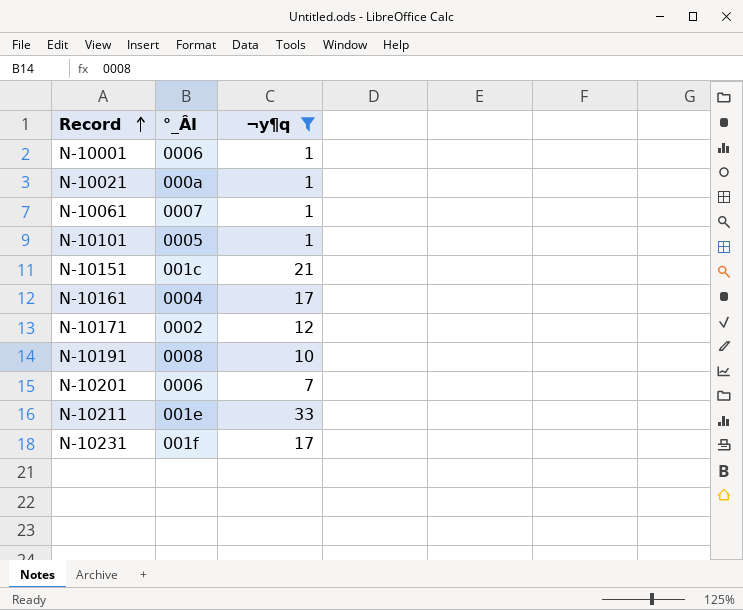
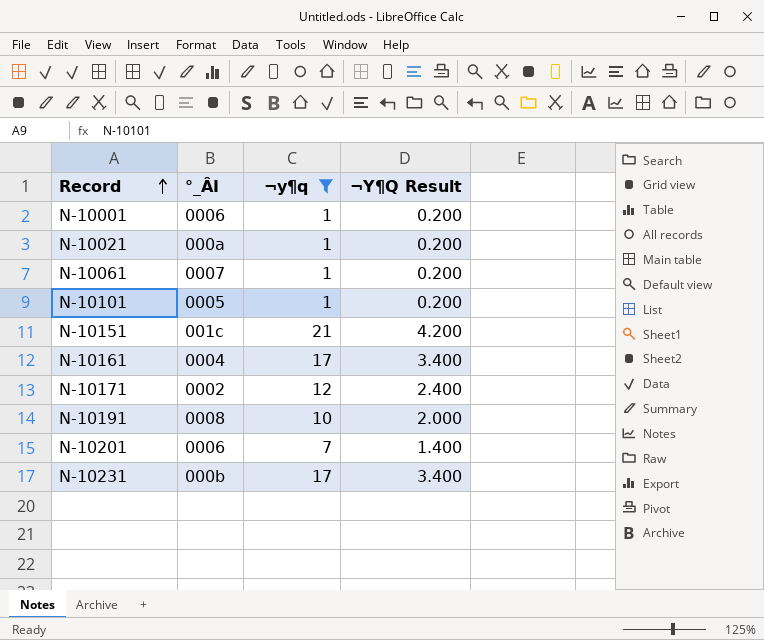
column ¬Y¶Q Result | formula: none -> [¬y¶q] * 0.2
row N-10211: 001e | 33 -> none
N-10231 | °_ÂI: 001f -> 000b

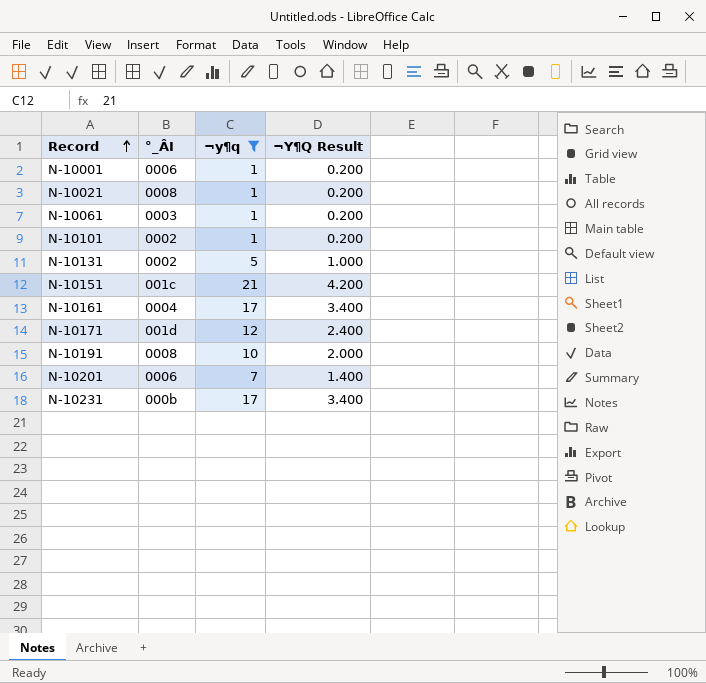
N-10021 | °_ÂI: 000a -> 0008
N-10061 | °_ÂI: 0007 -> 0003
N-10101 | °_ÂI: 0005 -> 0002
row N-10131: none -> 0002 | 5 | 1.000
N-10171 | °_ÂI: 0002 -> 001d

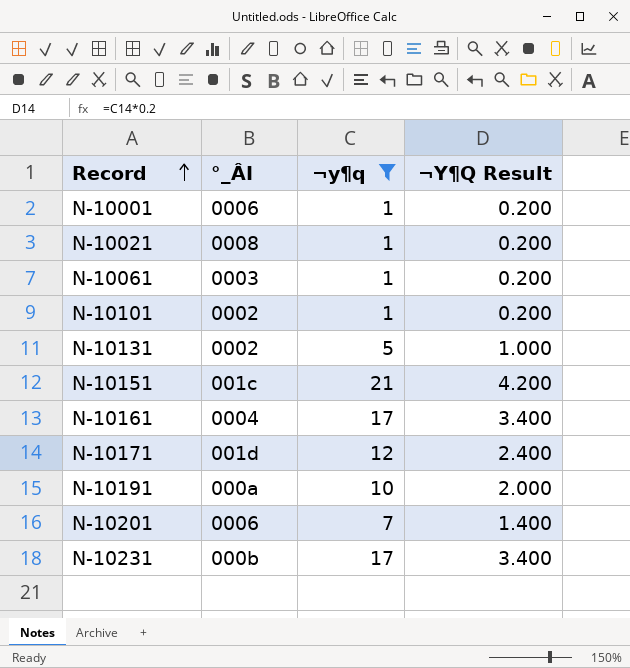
N-10191 | °_ÂI: 0008 -> 000a

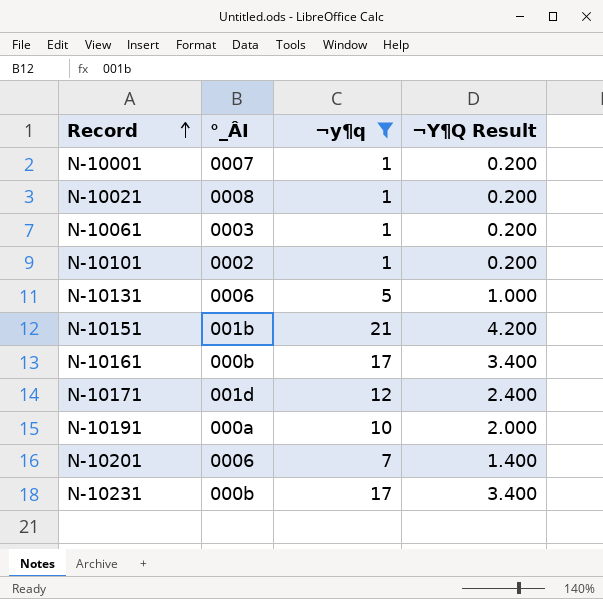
N-10001 | °_ÂI: 0006 -> 0007
N-10131 | °_ÂI: 0002 -> 0006
N-10151 | °_ÂI: 001c -> 001b
N-10161 | °_ÂI: 0004 -> 000b

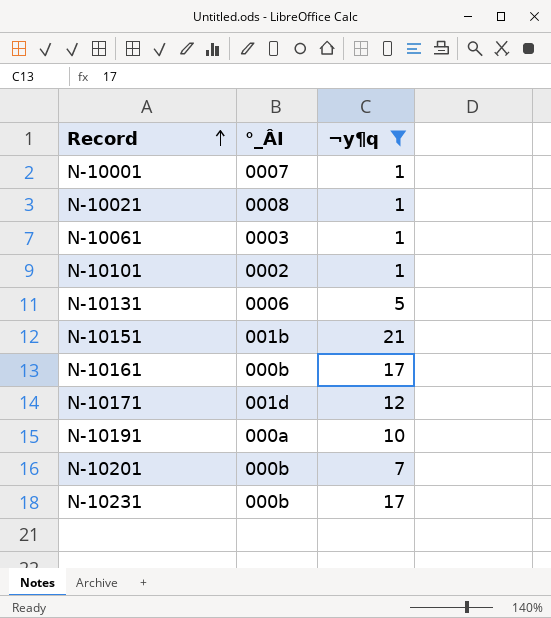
column ¬Y¶Q Result | formula: [¬y¶q] * 0.2 -> none
N-10201 | °_ÂI: 0006 -> 000b

